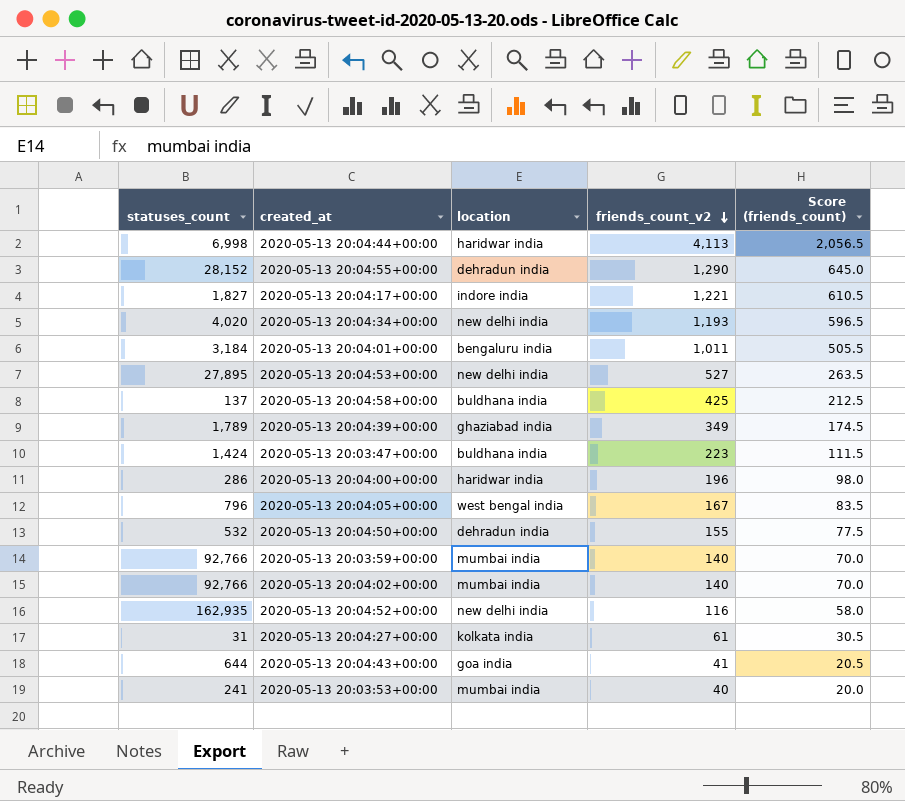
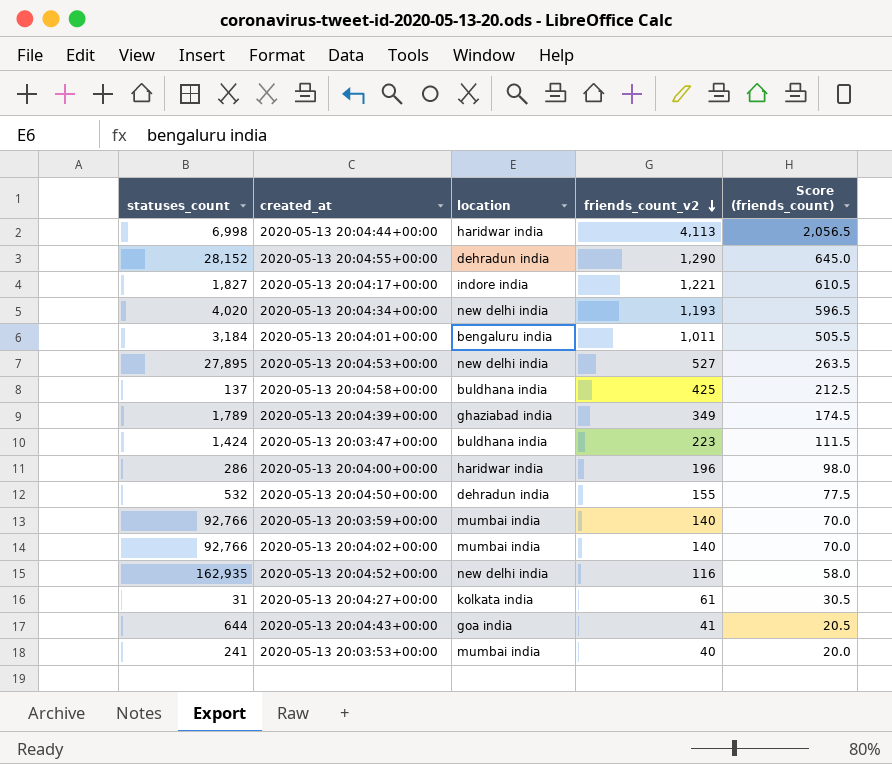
row 2020-05-13 20:04:05+00:00: 796 | west bengal india | 167 | 83.5 -> none

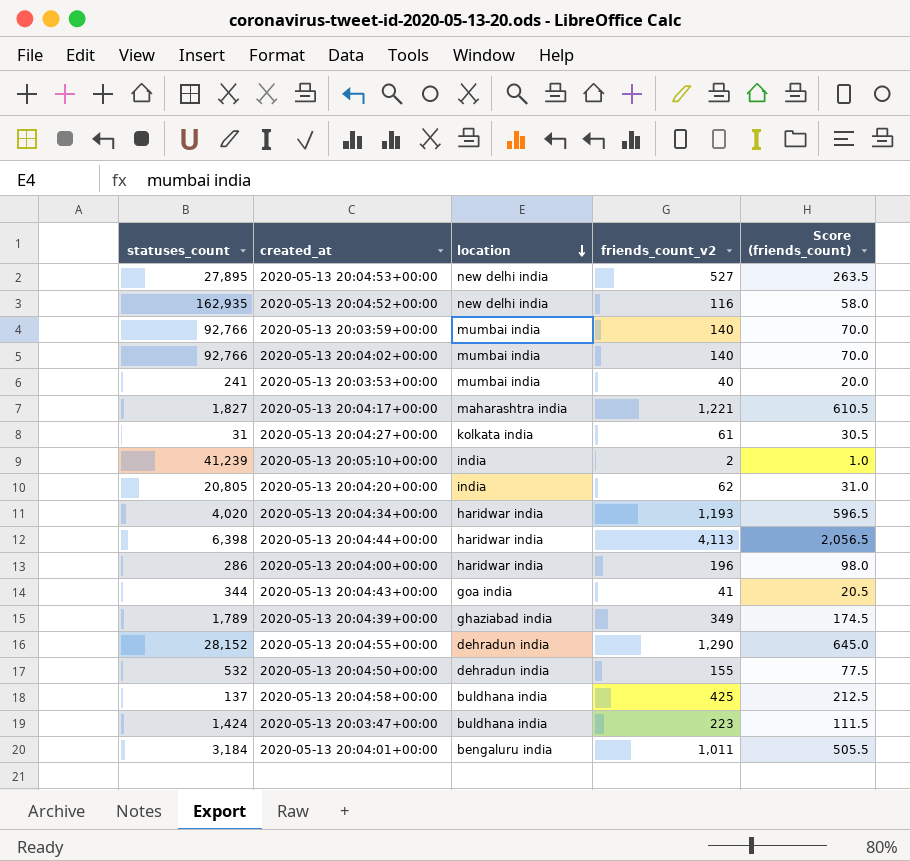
row order: friends_count_v2 descending -> location descending
2020-05-13 20:04:17+00:00 | location: indore india -> maharashtra india
row 2020-05-13 20:05:10+00:00: none -> 41,239 | india | 2 | 1.0
row 2020-05-13 20:04:20+00:00: none -> 20,805 | india | 62 | 31.0
2020-05-13 20:04:34+00:00 | location: new delhi india -> haridwar india
2020-05-13 20:04:44+00:00 | statuses_count: 6,998 -> 6,398
2020-05-13 20:04:43+00:00 | statuses_count: 644 -> 344

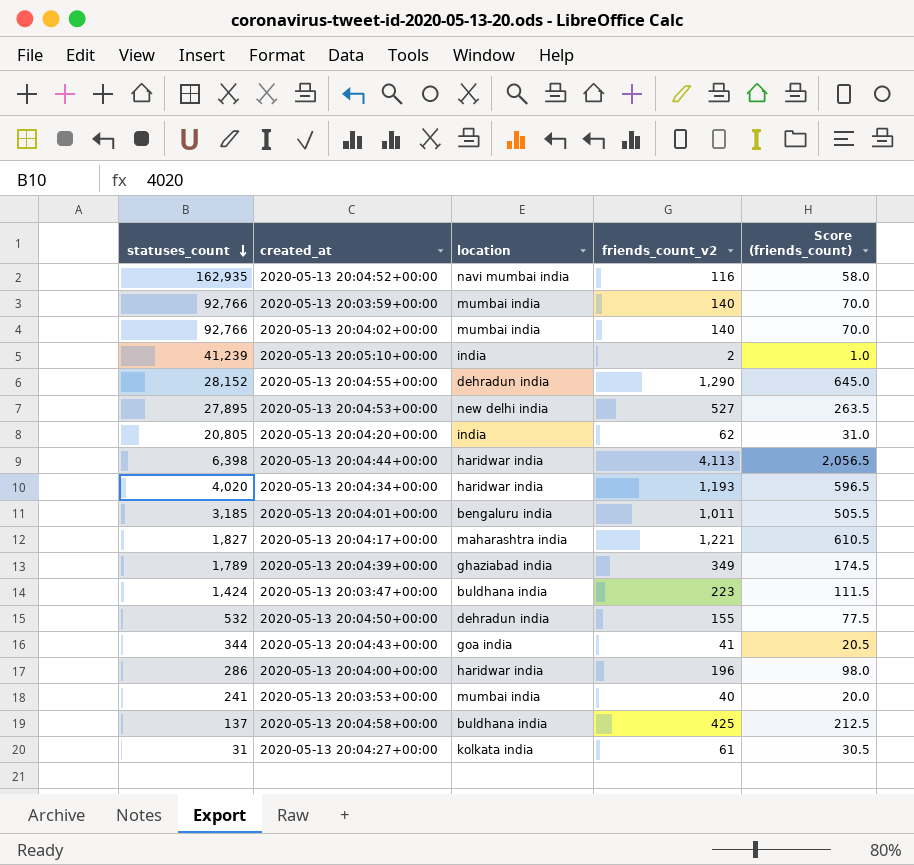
row order: location descending -> statuses_count descending
2020-05-13 20:04:52+00:00 | location: new delhi india -> navi mumbai india
2020-05-13 20:04:01+00:00 | statuses_count: 3,184 -> 3,185

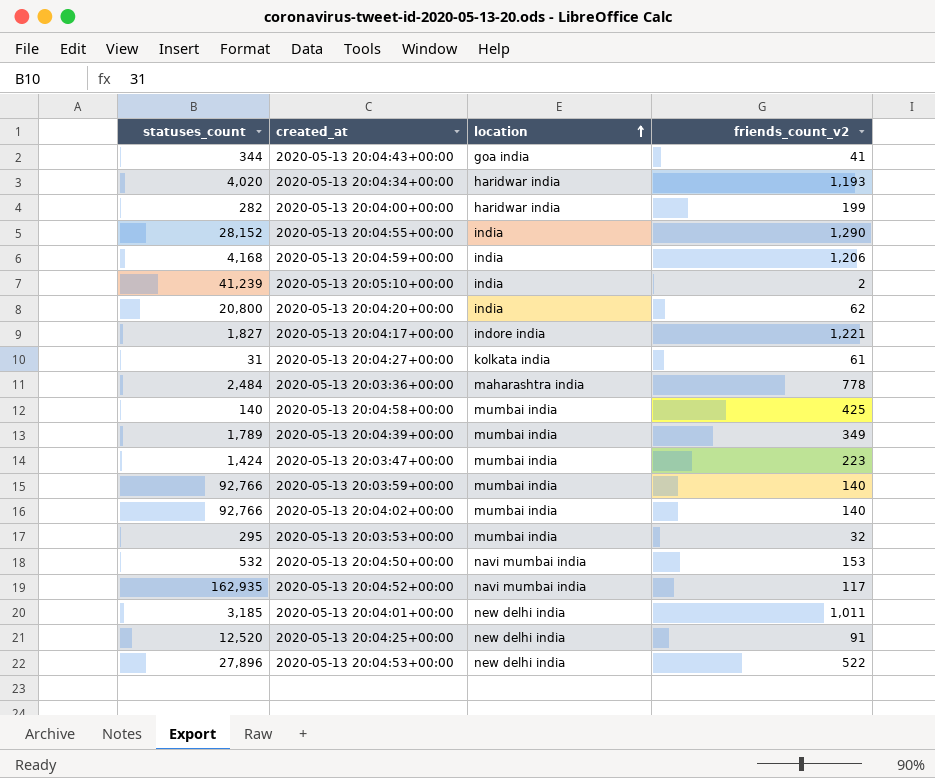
row order: statuses_count descending -> location ascending
column Score (friends_count) | formula: [friends_count_v2] * 0.5 -> none
row 2020-05-13 20:04:44+00:00: 6,398 | haridwar india | 4,113 | 2,056.5 -> none
2020-05-13 20:04:00+00:00 | statuses_count: 286 -> 282
2020-05-13 20:04:00+00:00 | friends_count_v2: 196 -> 199
2020-05-13 20:04:55+00:00 | location: dehradun india -> india
row 2020-05-13 20:04:59+00:00: none -> 4,168 | india | 1,206
2020-05-13 20:04:20+00:00 | statuses_count: 20,805 -> 20,800
2020-05-13 20:04:17+00:00 | location: maharashtra india -> indore india
row 2020-05-13 20:03:36+00:00: none -> 2,484 | maharashtra india | 778
2020-05-13 20:04:58+00:00 | statuses_count: 137 -> 140
2020-05-13 20:04:58+00:00 | location: buldhana india -> mumbai india
2020-05-13 20:04:39+00:00 | location: ghaziabad india -> mumbai india
2020-05-13 20:03:47+00:00 | location: buldhana india -> mumbai india
2020-05-13 20:03:53+00:00 | statuses_count: 241 -> 295
2020-05-13 20:03:53+00:00 | friends_count_v2: 40 -> 32
2020-05-13 20:04:50+00:00 | location: dehradun india -> navi mumbai india
2020-05-13 20:04:50+00:00 | friends_count_v2: 155 -> 153
2020-05-13 20:04:52+00:00 | friends_count_v2: 116 -> 117
2020-05-13 20:04:01+00:00 | location: bengaluru india -> new delhi india
row 2020-05-13 20:04:25+00:00: none -> 12,520 | new delhi india | 91
2020-05-13 20:04:53+00:00 | statuses_count: 27,895 -> 27,896
2020-05-13 20:04:53+00:00 | friends_count_v2: 527 -> 522

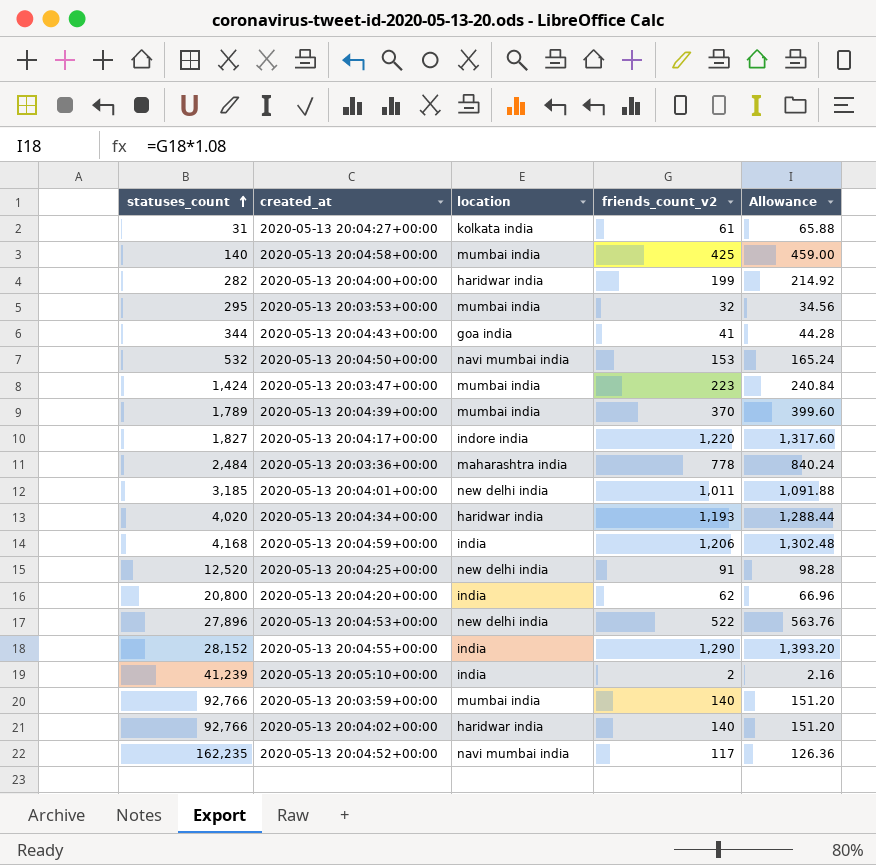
row order: location ascending -> statuses_count ascending
column Allowance | formula: none -> [friends_count_v2] * 1.08
2020-05-13 20:04:39+00:00 | friends_count_v2: 349 -> 370
2020-05-13 20:04:17+00:00 | friends_count_v2: 1,221 -> 1,220
2020-05-13 20:04:02+00:00 | location: mumbai india -> haridwar india
2020-05-13 20:04:52+00:00 | statuses_count: 162,935 -> 162,235

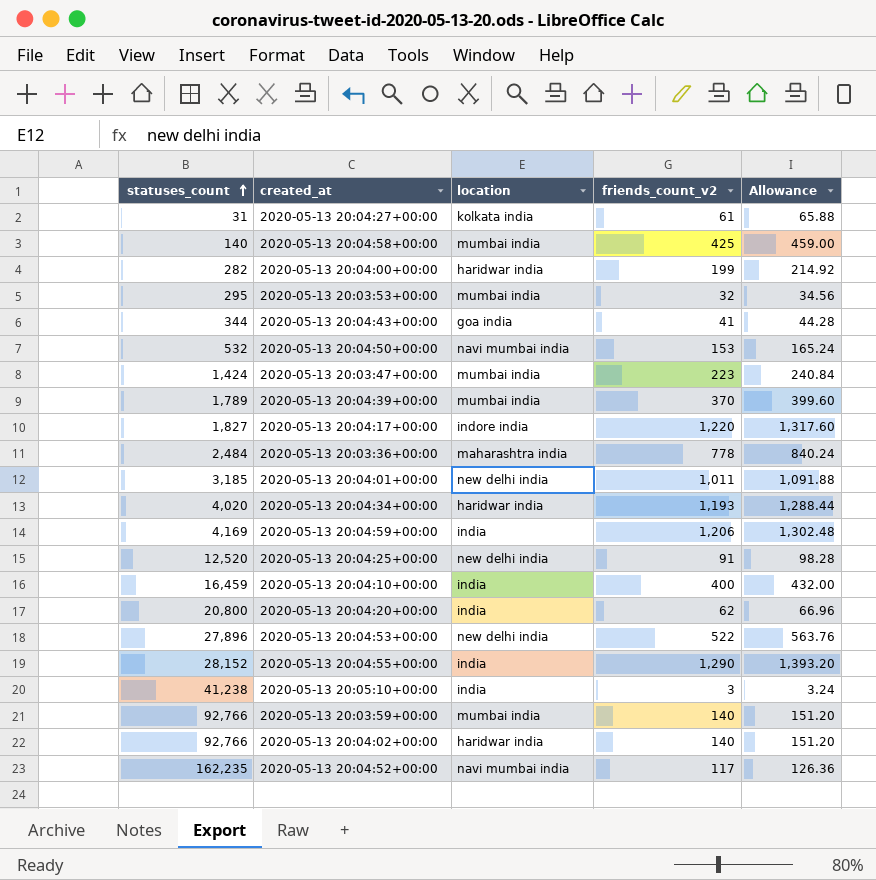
2020-05-13 20:04:59+00:00 | statuses_count: 4,168 -> 4,169
row 2020-05-13 20:04:10+00:00: none -> 16,459 | india | 400 | 432.00
2020-05-13 20:05:10+00:00 | statuses_count: 41,239 -> 41,238
2020-05-13 20:05:10+00:00 | friends_count_v2: 2 -> 3
2020-05-13 20:05:10+00:00 | Allowance: 2.16 -> 3.24

